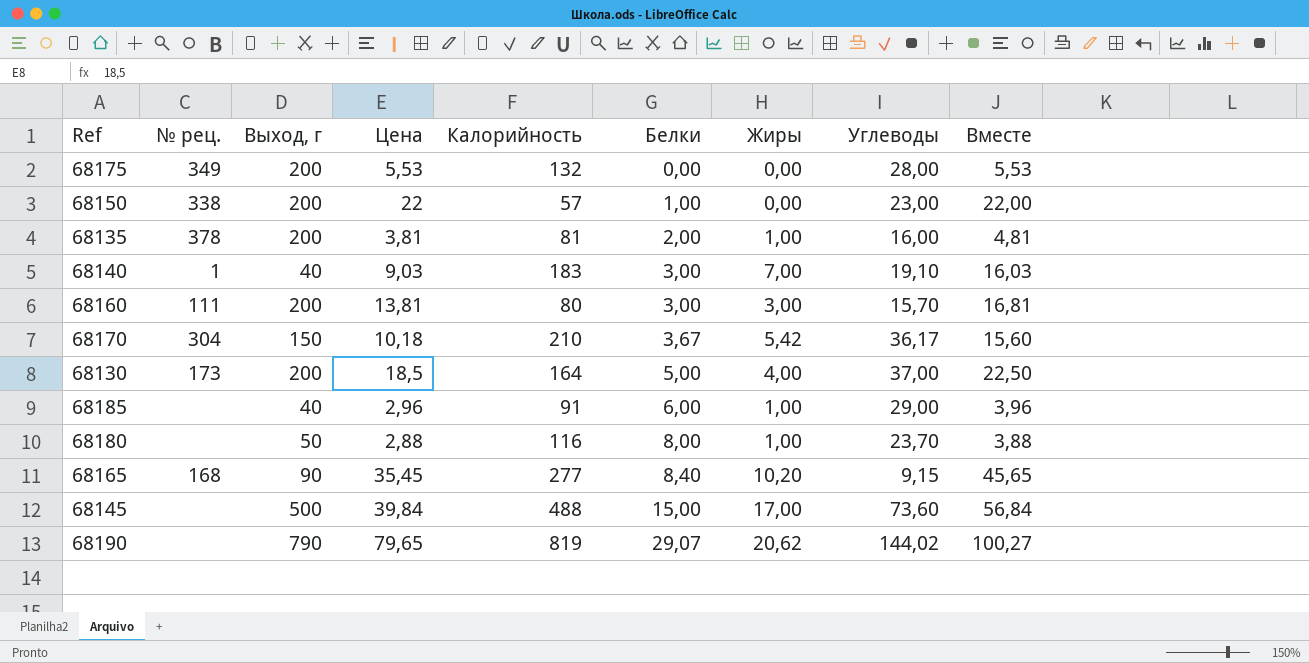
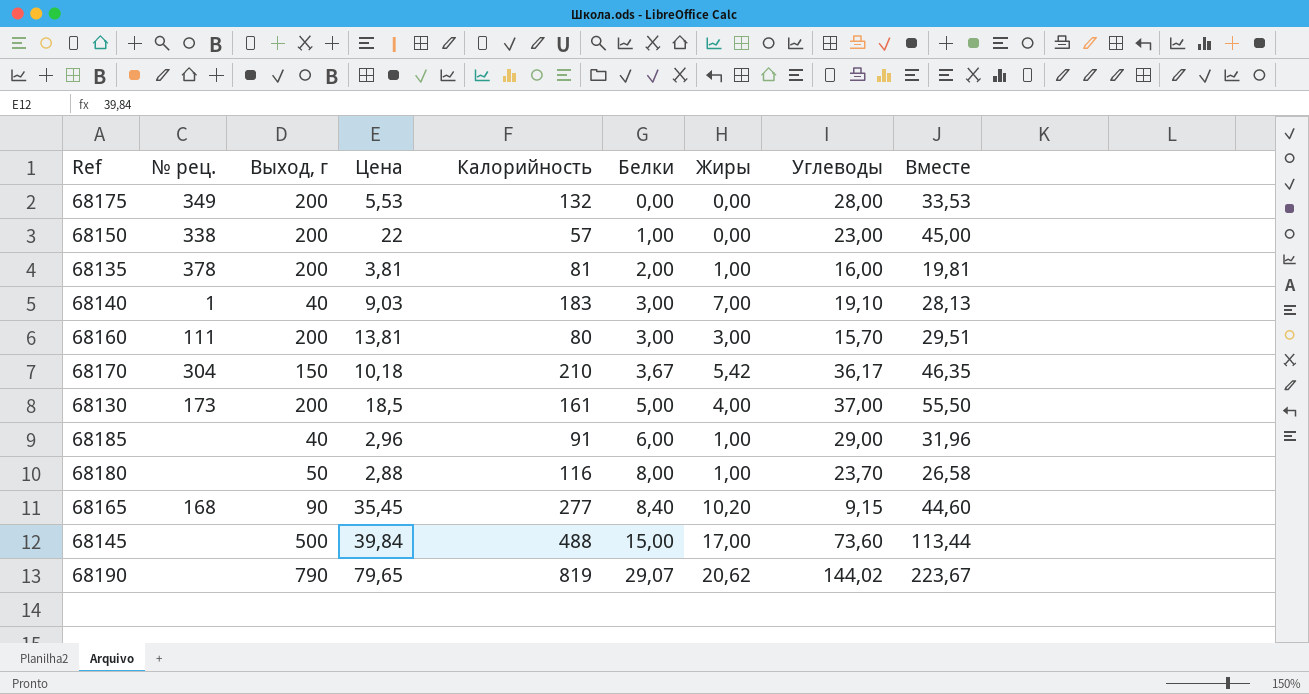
column Вместе | formula: [Цена] + [Жиры] -> [Цена] + [Углеводы]
68130 | Калорийность: 164 -> 161

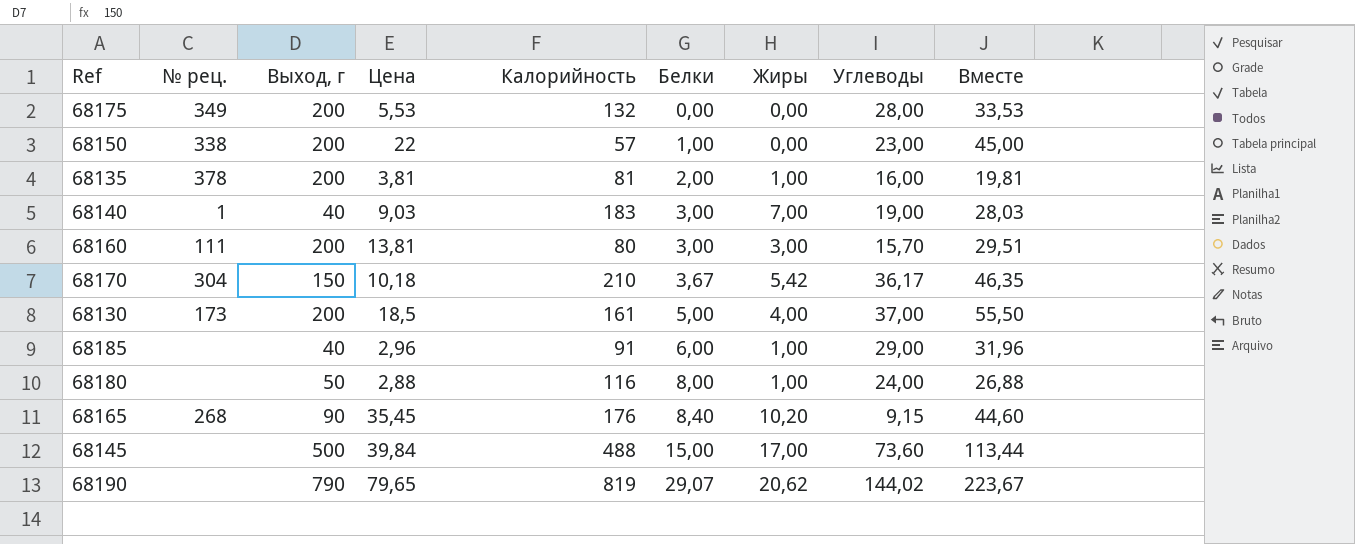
68140 | Углеводы: 19,10 -> 19,00
68140 | Вместе: 28,13 -> 28,03
68180 | Углеводы: 23,70 -> 24,00
68180 | Вместе: 26,58 -> 26,88
68165 | № рец.: 168 -> 268
68165 | Калорийность: 277 -> 176

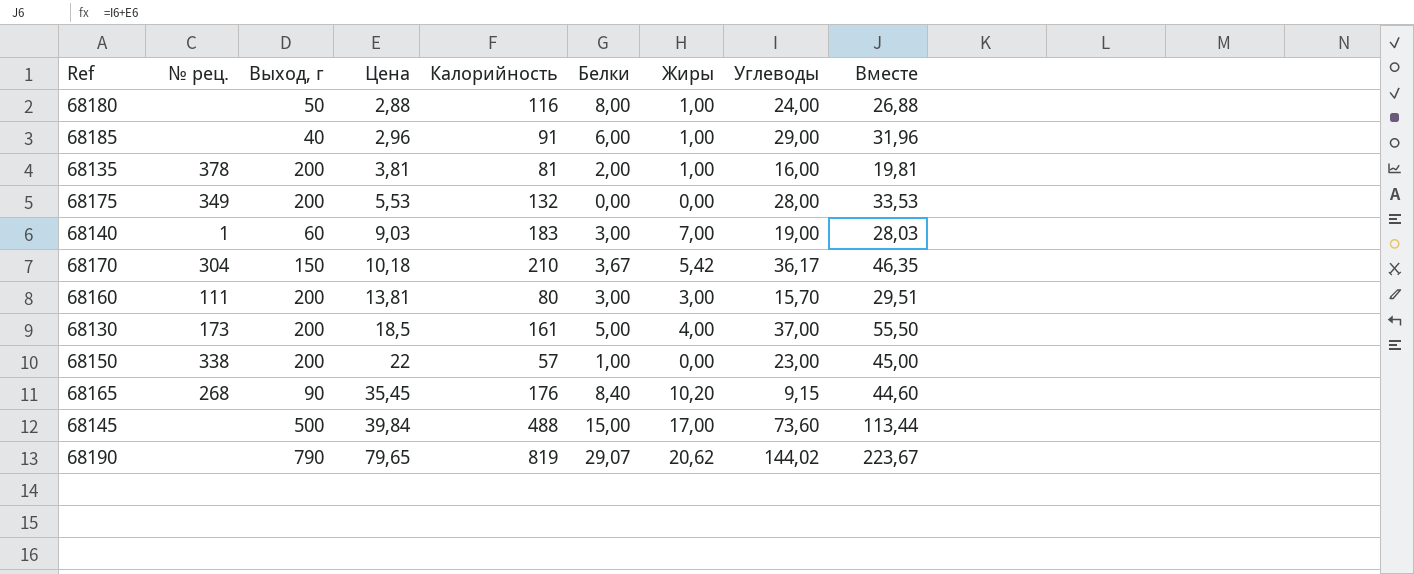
row order: Белки ascending -> Цена ascending
68140 | Выход, г: 40 -> 60

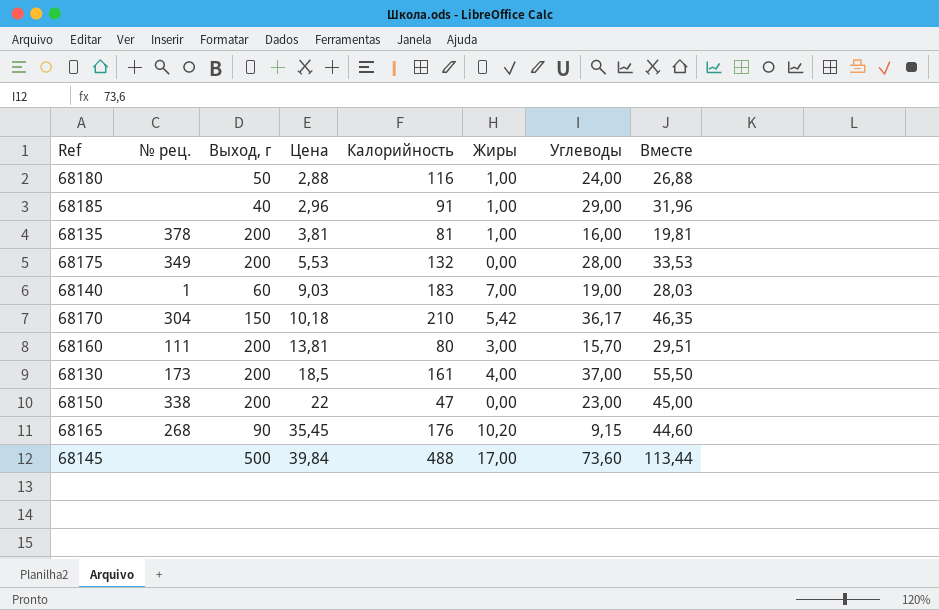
column Белки | position: 6 -> none
row 68190: none | 790 | 79,65 | 819 | 29,07 | 20,62 | 144,02 | 223,67 -> none
68150 | Калорийность: 57 -> 47

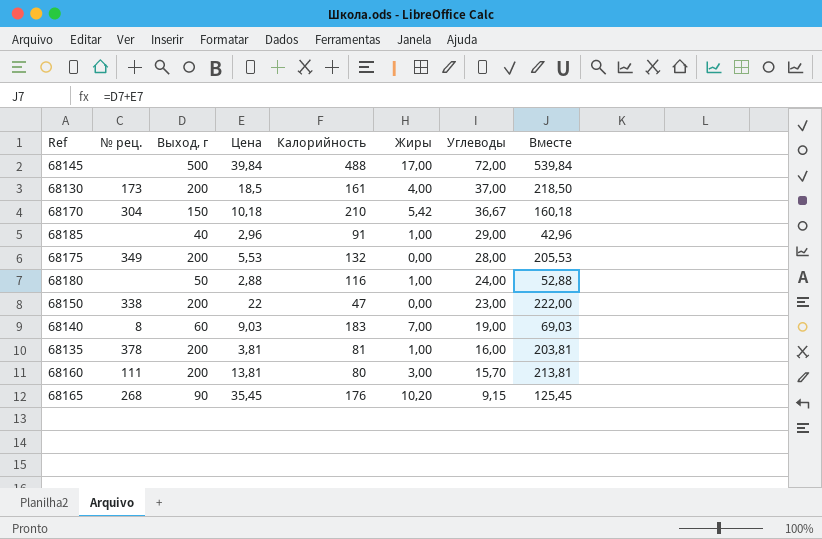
row order: Цена ascending -> Углеводы descending
column Вместе | formula: [Цена] + [Углеводы] -> [Выход, г] + [Цена]
68145 | Углеводы: 73,60 -> 72,00
68170 | Углеводы: 36,17 -> 36,67
68140 | № рец.: 1 -> 8

